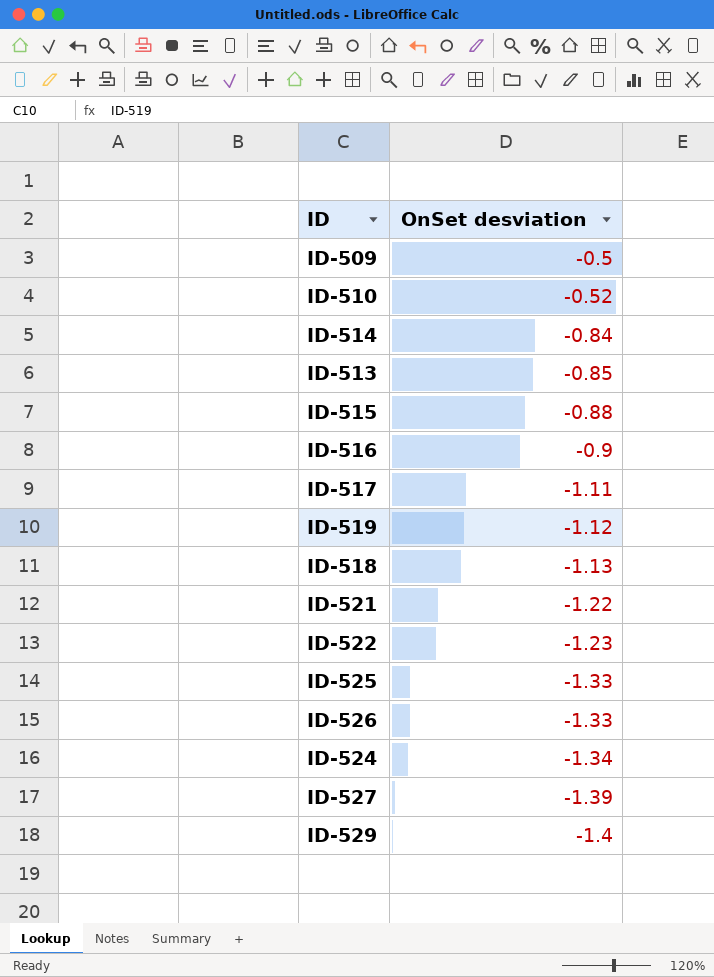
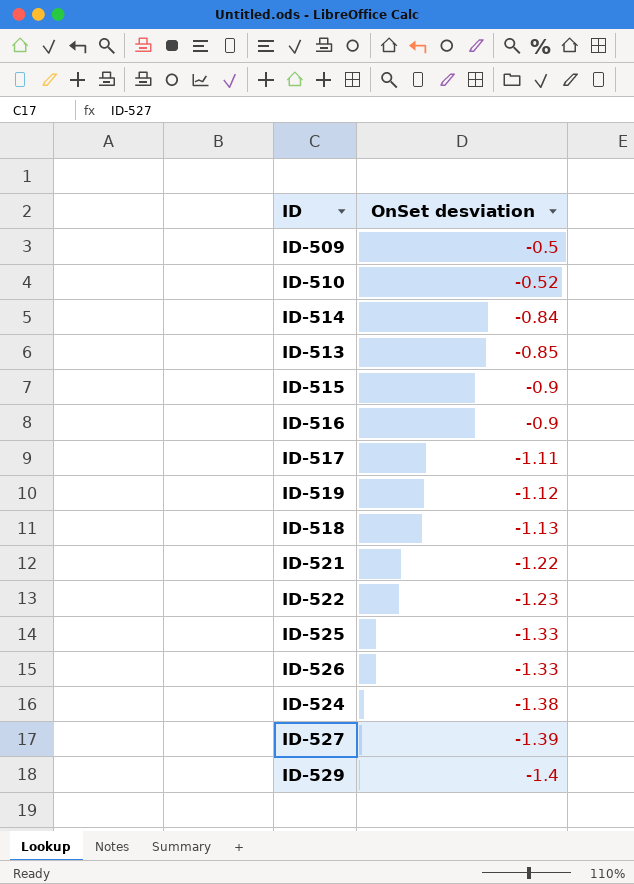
ID-515 | OnSet desviation: -0.88 -> -0.9
ID-524 | OnSet desviation: -1.34 -> -1.38

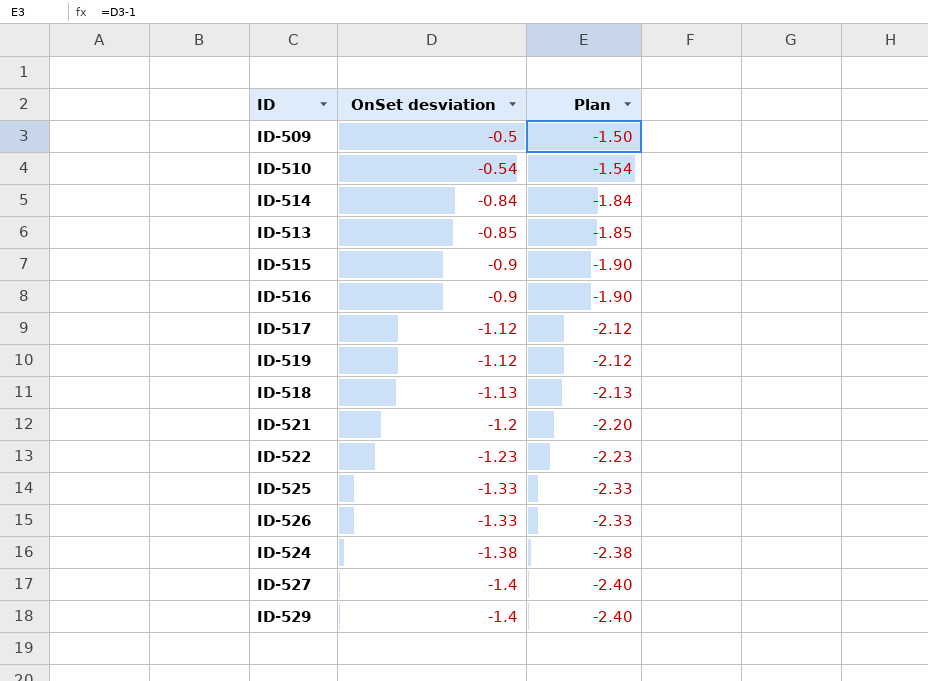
column Plan | formula: none -> [OnSet desviation] - 1
ID-510 | OnSet desviation: -0.52 -> -0.54
ID-517 | OnSet desviation: -1.11 -> -1.12
ID-521 | OnSet desviation: -1.22 -> -1.2
ID-527 | OnSet desviation: -1.39 -> -1.4

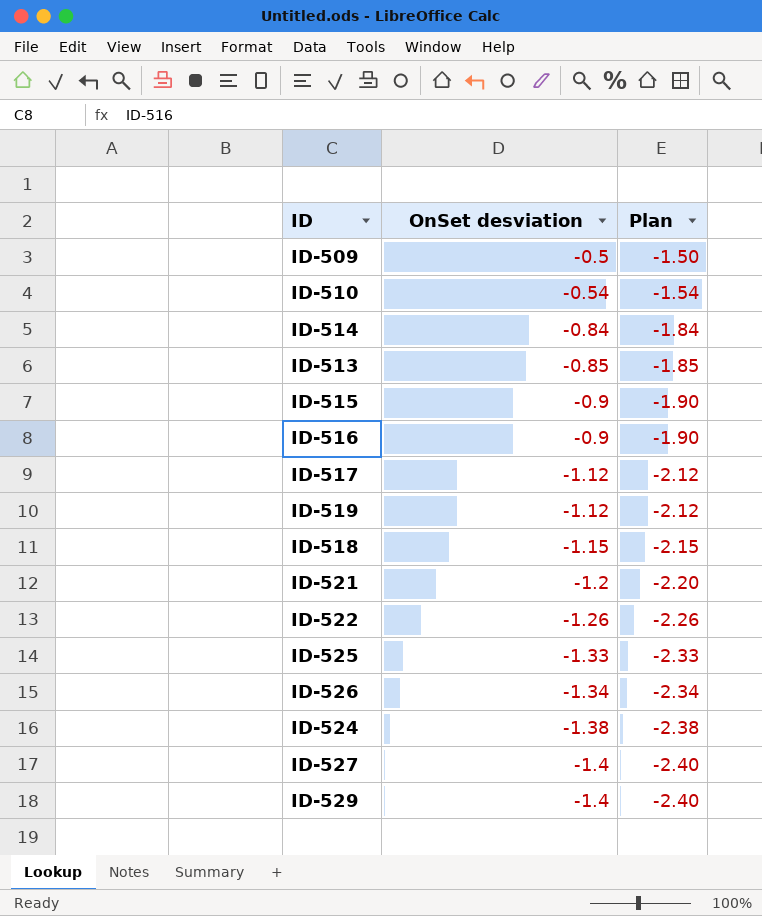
ID-518 | OnSet desviation: -1.13 -> -1.15
ID-518 | Plan: -2.13 -> -2.15
ID-522 | OnSet desviation: -1.23 -> -1.26
ID-522 | Plan: -2.23 -> -2.26
ID-526 | OnSet desviation: -1.33 -> -1.34
ID-526 | Plan: -2.33 -> -2.34

